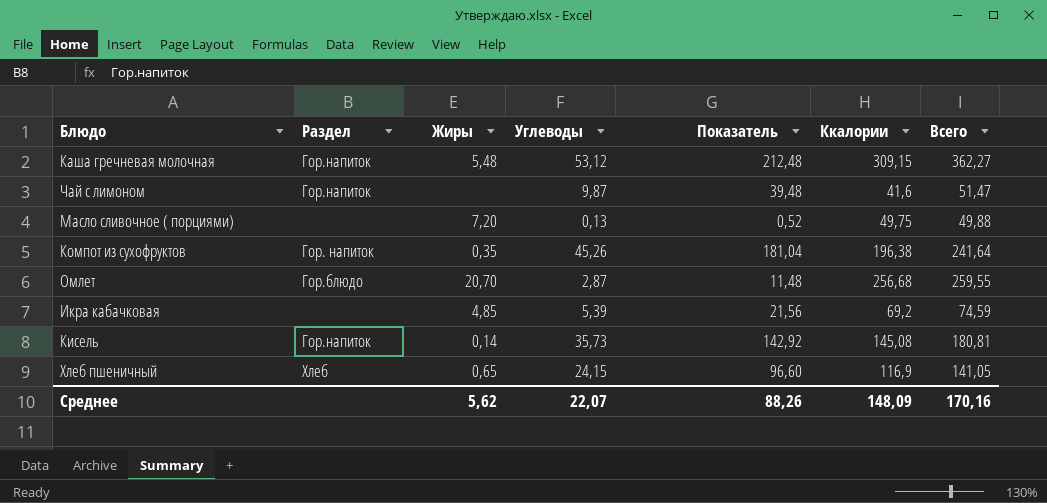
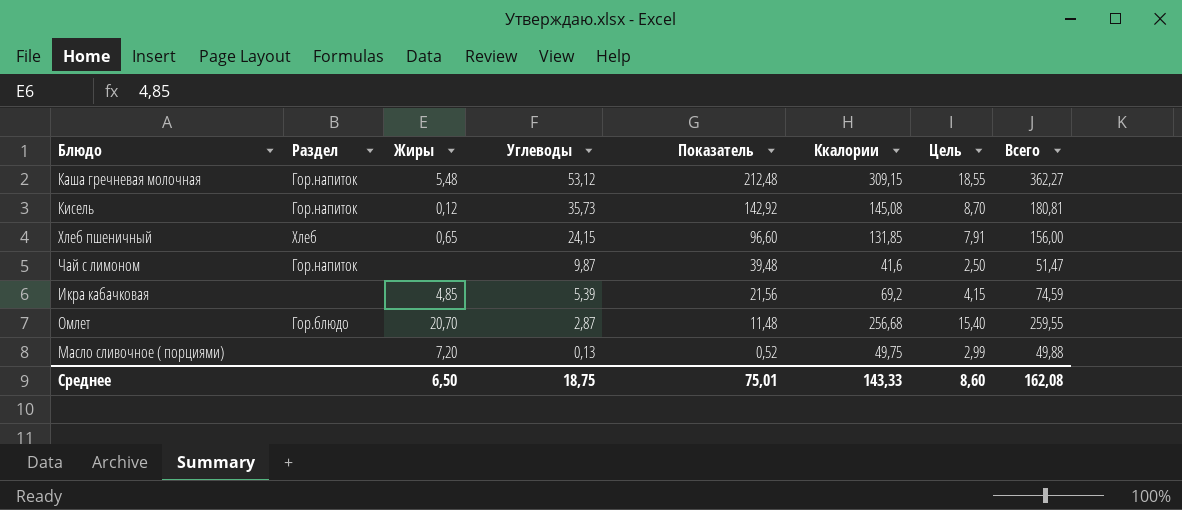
row order: none -> Углеводы descending
column Цель | formula: none -> [Ккалории] * 0,06
row Компот из сухофруктов: Гор. напиток | 0,35 | 45,26 | 181,04 | 196,38 | 241,64 -> none
Кисель | Жиры: 0,14 -> 0,12
Хлеб пшеничный | Ккалории: 116,9 -> 131,85
Хлеб пшеничный | Всего: 141,05 -> 156,00
Среднее | Жиры: 5,62 -> 6,50
Среднее | Углеводы: 22,07 -> 18,75
Среднее | Показатель: 88,26 -> 75,01
Среднее | Ккалории: 148,09 -> 143,33
Среднее | Всего: 170,16 -> 162,08

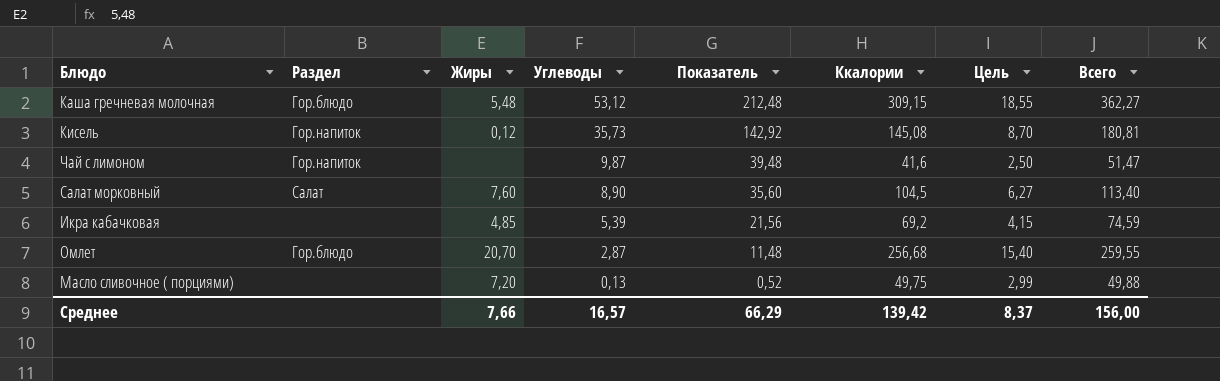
row Хлеб пшеничный: Хлеб | 0,65 | 24,15 | 96,60 | 131,85 | 7,91 | 156,00 -> none
Каша гречневая молочная | Раздел: Гор.напиток -> Гор.блюдо
row Салат морковный: none -> Салат | 7,60 | 8,90 | 35,60 | 104,5 | 6,27 | 113,40
Среднее | Жиры: 6,50 -> 7,66
Среднее | Углеводы: 18,75 -> 16,57
Среднее | Показатель: 75,01 -> 66,29
Среднее | Ккалории: 143,33 -> 139,42
Среднее | Цель: 8,60 -> 8,37
Среднее | Всего: 162,08 -> 156,00

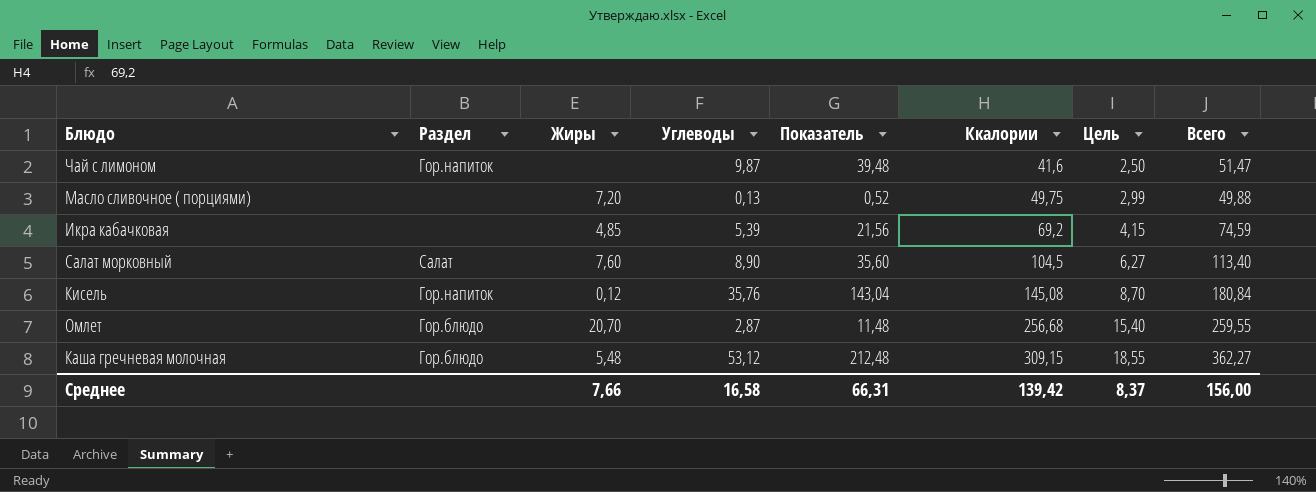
row order: Углеводы descending -> Ккалории ascending
Кисель | Углеводы: 35,73 -> 35,76
Кисель | Показатель: 142,92 -> 143,04
Кисель | Всего: 180,81 -> 180,84
Среднее | Углеводы: 16,57 -> 16,58
Среднее | Показатель: 66,29 -> 66,31

